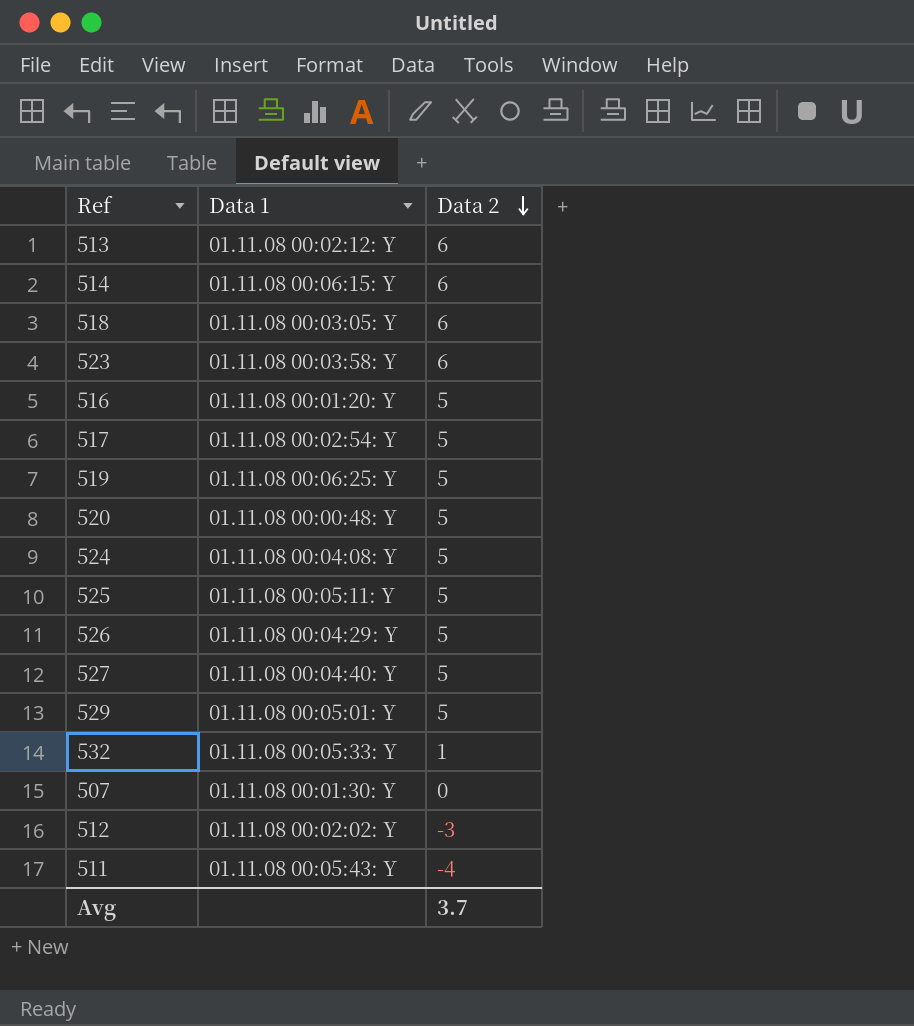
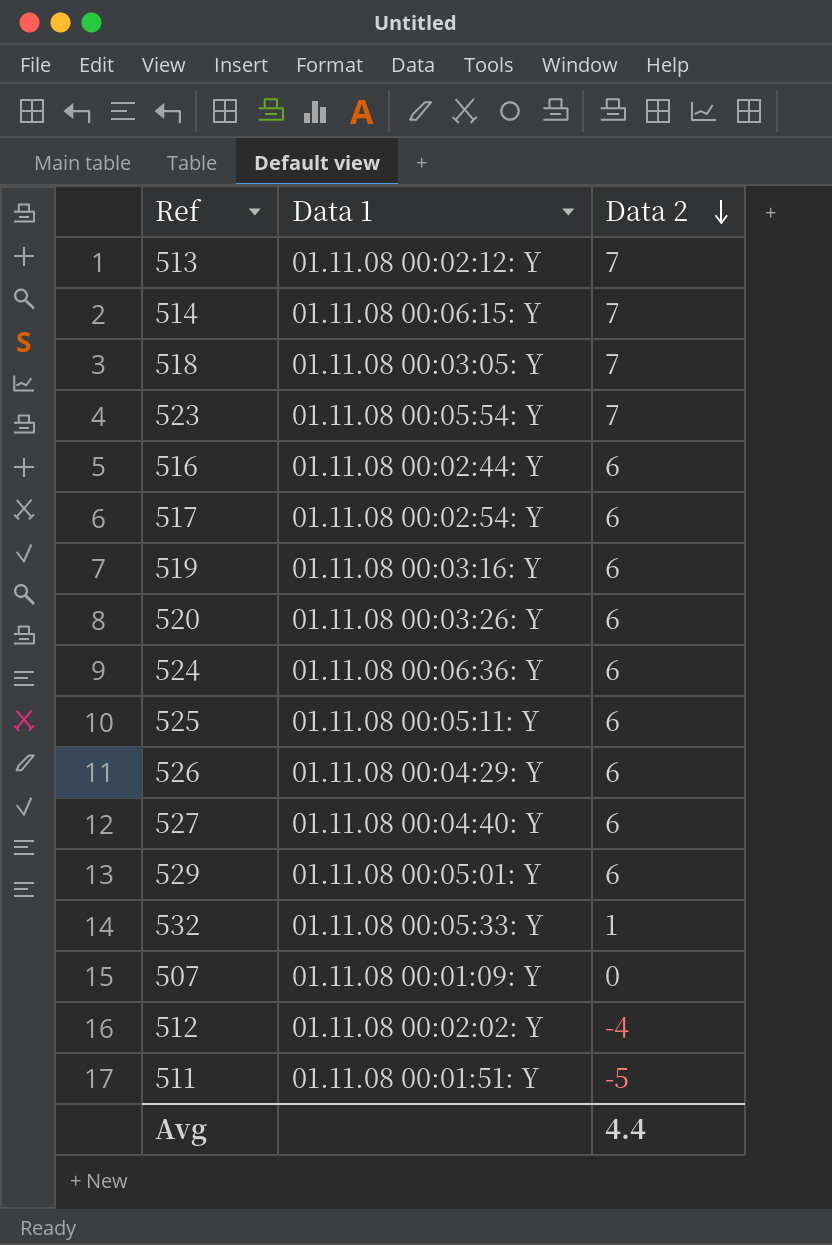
513 | Data 2: 6 -> 7
514 | Data 2: 6 -> 7
518 | Data 2: 6 -> 7
523 | Data 1: 01.11.08 00:03:58: Y -> 01.11.08 00:05:54: Y
523 | Data 2: 6 -> 7
516 | Data 1: 01.11.08 00:01:20: Y -> 01.11.08 00:02:44: Y
516 | Data 2: 5 -> 6
517 | Data 2: 5 -> 6
519 | Data 1: 01.11.08 00:06:25: Y -> 01.11.08 00:03:16: Y
519 | Data 2: 5 -> 6
520 | Data 1: 01.11.08 00:00:48: Y -> 01.11.08 00:03:26: Y
520 | Data 2: 5 -> 6
524 | Data 1: 01.11.08 00:04:08: Y -> 01.11.08 00:06:36: Y
524 | Data 2: 5 -> 6
525 | Data 2: 5 -> 6
526 | Data 2: 5 -> 6
527 | Data 2: 5 -> 6
529 | Data 2: 5 -> 6
507 | Data 1: 01.11.08 00:01:30: Y -> 01.11.08 00:01:09: Y
512 | Data 2: -3 -> -4
511 | Data 1: 01.11.08 00:05:43: Y -> 01.11.08 00:01:51: Y
511 | Data 2: -4 -> -5
Avg | Data 2: 3.7 -> 4.4

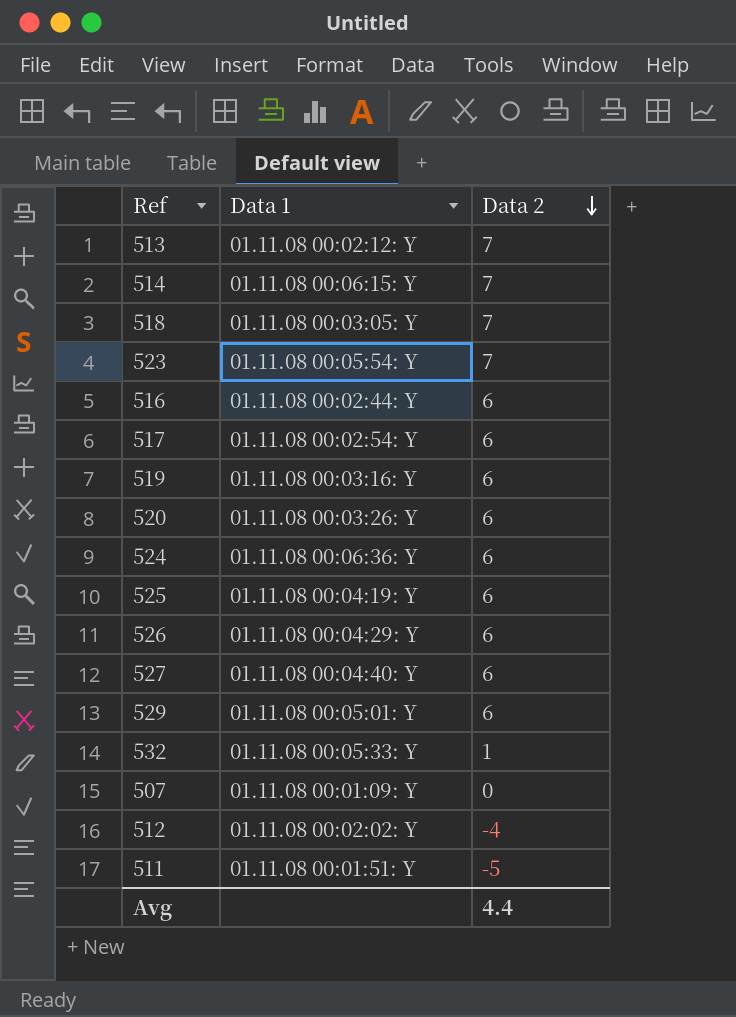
525 | Data 1: 01.11.08 00:05:11: Y -> 01.11.08 00:04:19: Y

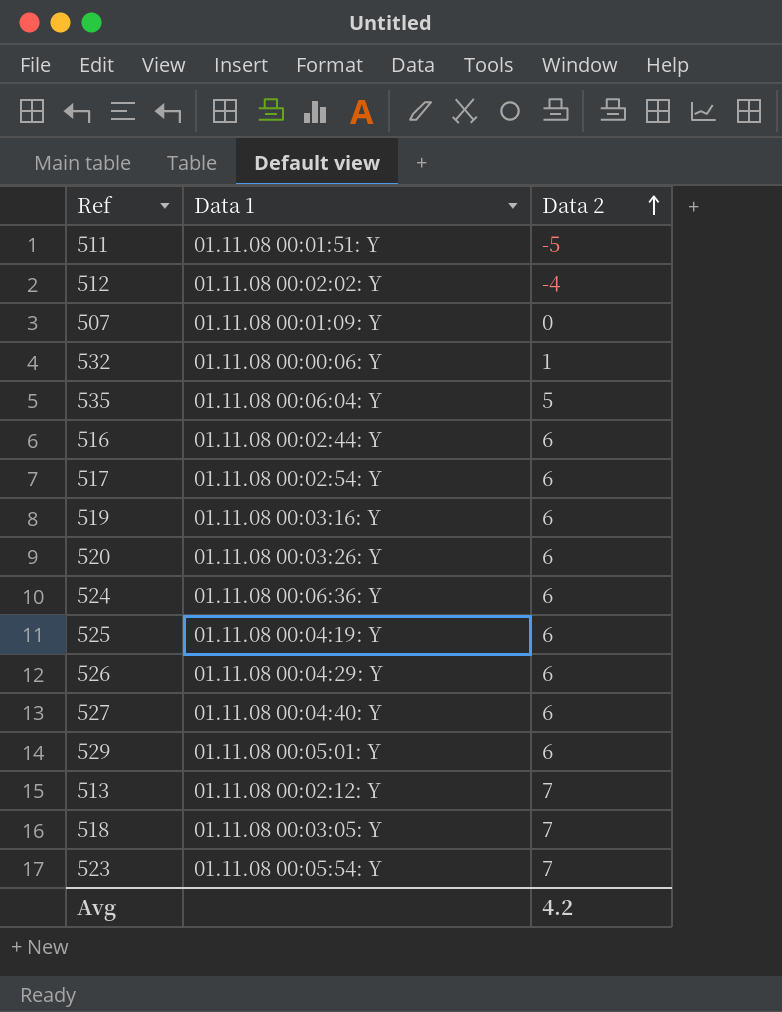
row order: Data 2 descending -> Data 2 ascending
row 514: 01.11.08 00:06:15: Y | 7 -> none
532 | Data 1: 01.11.08 00:05:33: Y -> 01.11.08 00:00:06: Y
row 535: none -> 01.11.08 00:06:04: Y | 5
Avg | Data 2: 4.4 -> 4.2

